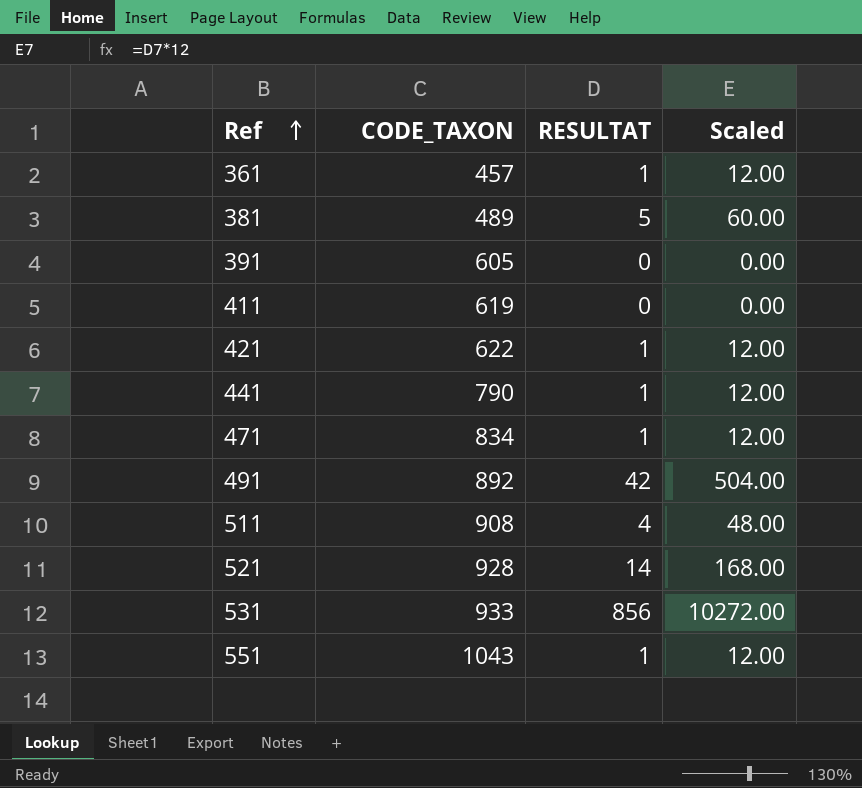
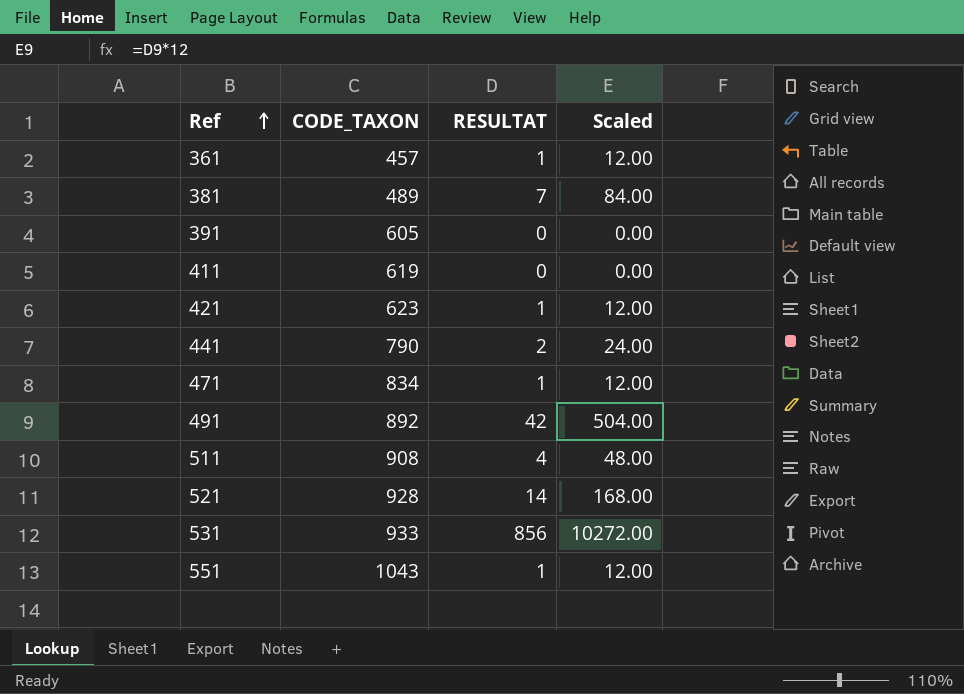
381 | RESULTAT: 5 -> 7
381 | Scaled: 60.00 -> 84.00
421 | CODE_TAXON: 622 -> 623
441 | RESULTAT: 1 -> 2
441 | Scaled: 12.00 -> 24.00

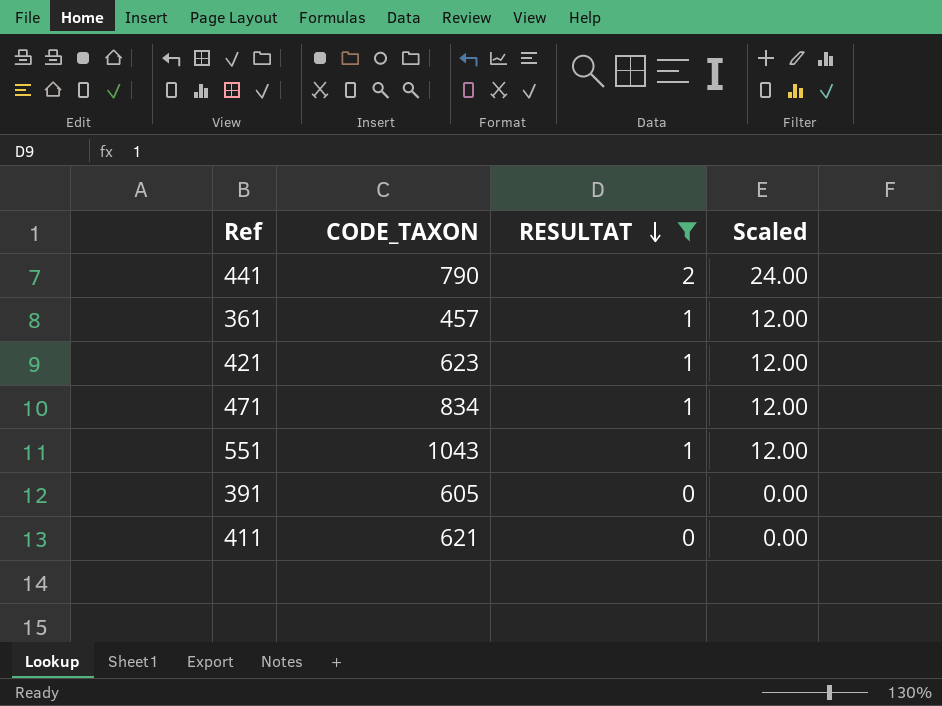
filter: none -> RESULTAT <= 2
row order: Ref ascending -> RESULTAT descending
411 | CODE_TAXON: 619 -> 621

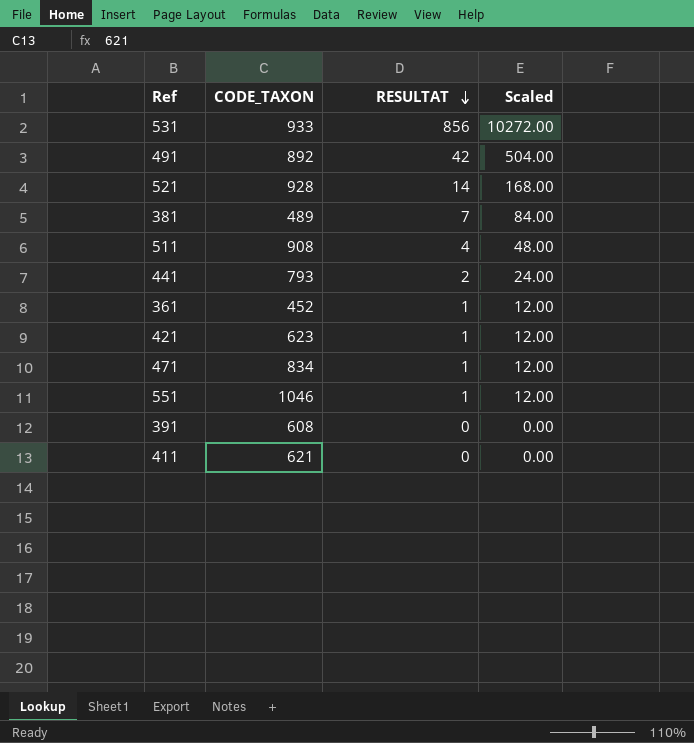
filter: RESULTAT <= 2 -> none
441 | CODE_TAXON: 790 -> 793
361 | CODE_TAXON: 457 -> 452
551 | CODE_TAXON: 1043 -> 1046
391 | CODE_TAXON: 605 -> 608

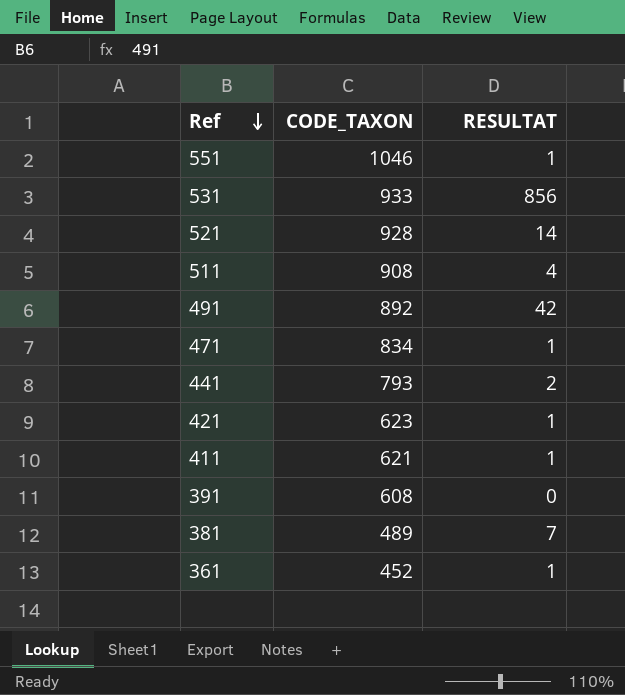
row order: RESULTAT descending -> Ref descending
column Scaled | formula: [RESULTAT] * 12 -> none
411 | RESULTAT: 0 -> 1

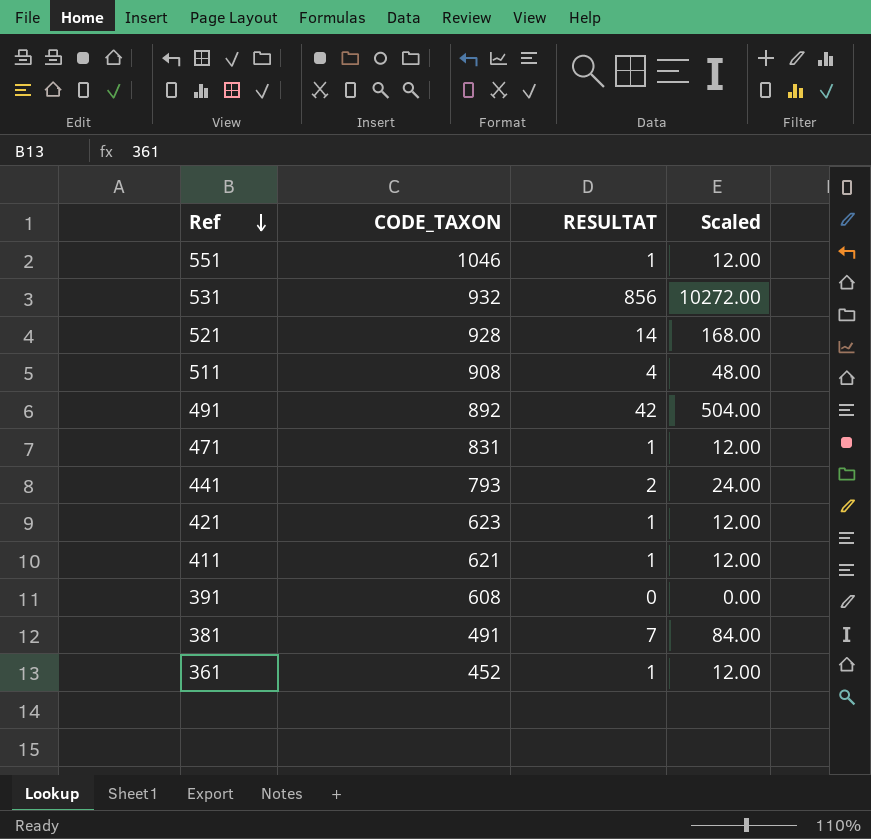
column Scaled | formula: none -> [RESULTAT] * 12
531 | CODE_TAXON: 933 -> 932
471 | CODE_TAXON: 834 -> 831
381 | CODE_TAXON: 489 -> 491

